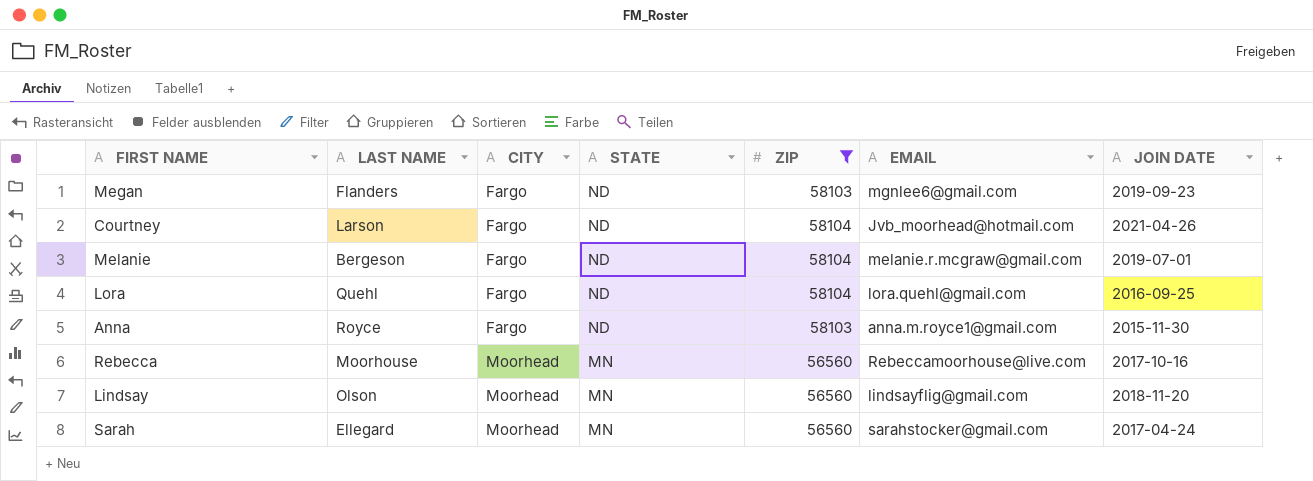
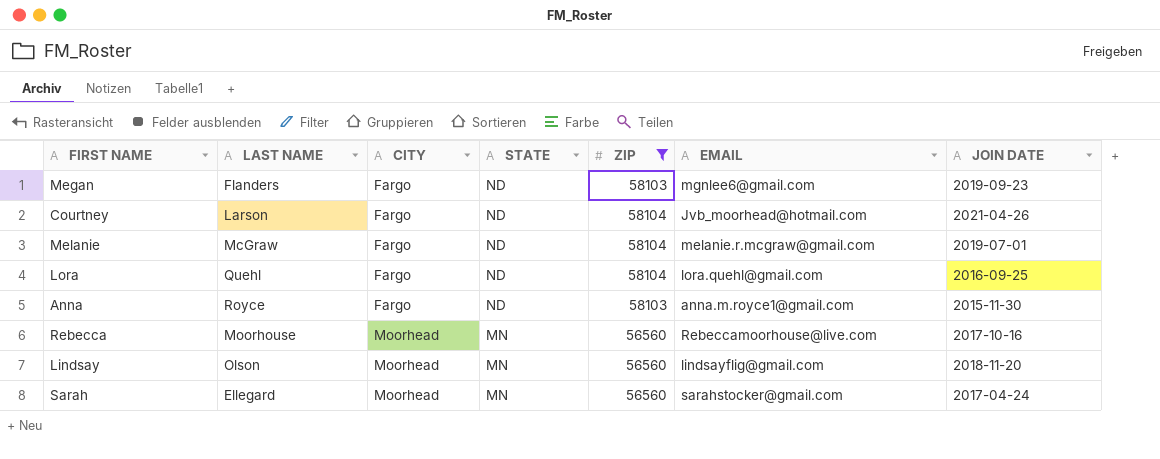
Melanie | LAST NAME: Bergeson -> McGraw

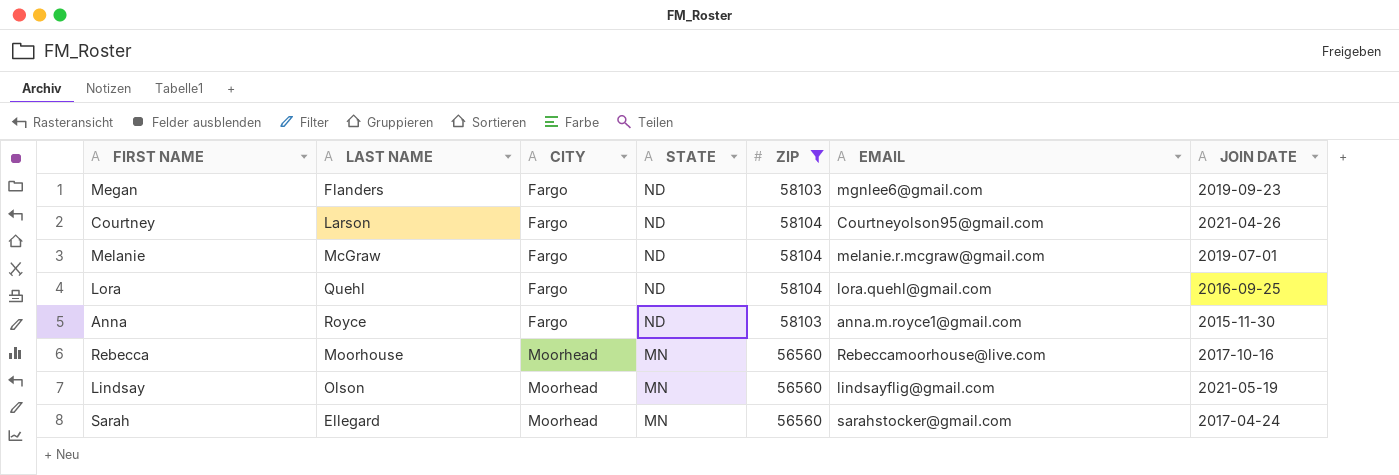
Courtney | EMAIL: Jvb_moorhead@hotmail.com -> Courtneyolson95@gmail.com
Lindsay | JOIN DATE: 2018-11-20 -> 2021-05-19

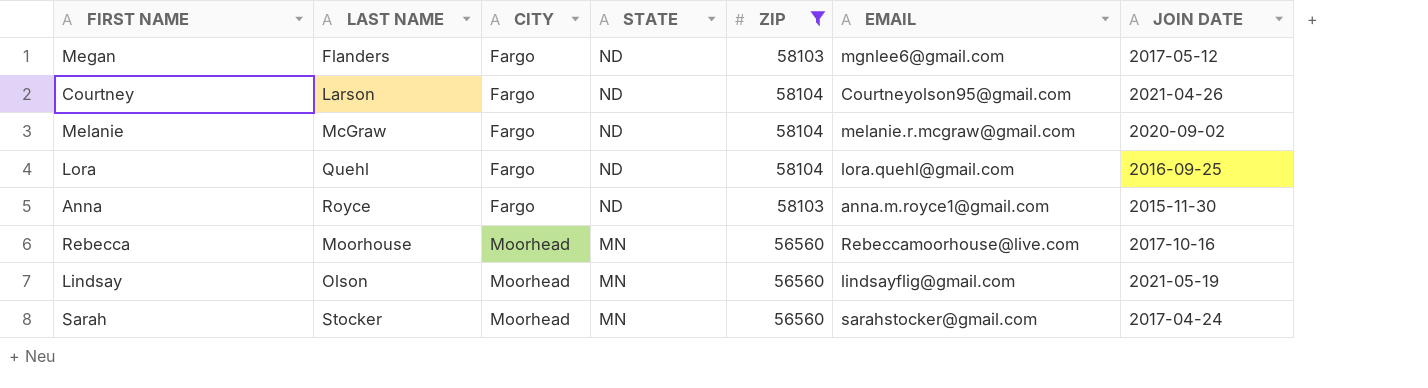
Megan | JOIN DATE: 2019-09-23 -> 2017-05-12
Melanie | JOIN DATE: 2019-07-01 -> 2020-09-02
Sarah | LAST NAME: Ellegard -> Stocker

